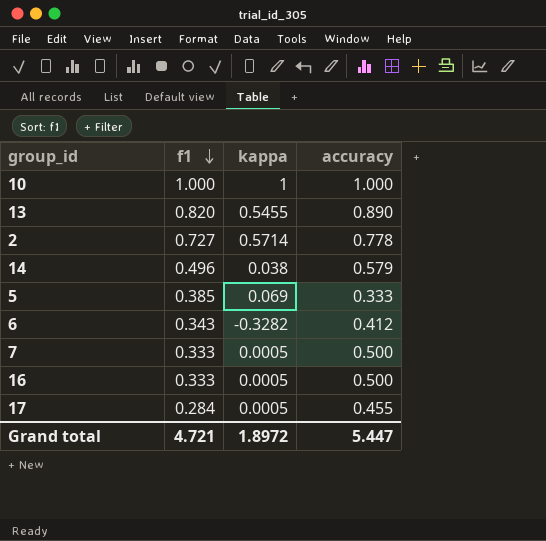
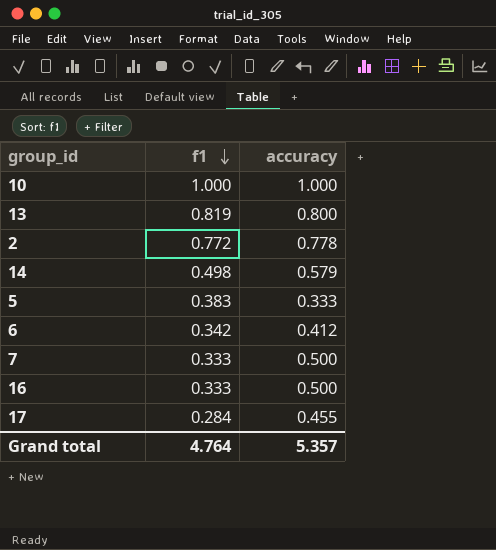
column kappa | position: 3 -> none
13 | f1: 0.820 -> 0.819
13 | accuracy: 0.890 -> 0.800
2 | f1: 0.727 -> 0.772
14 | f1: 0.496 -> 0.498
5 | f1: 0.385 -> 0.383
6 | f1: 0.343 -> 0.342
Grand total | f1: 4.721 -> 4.764
Grand total | accuracy: 5.447 -> 5.357

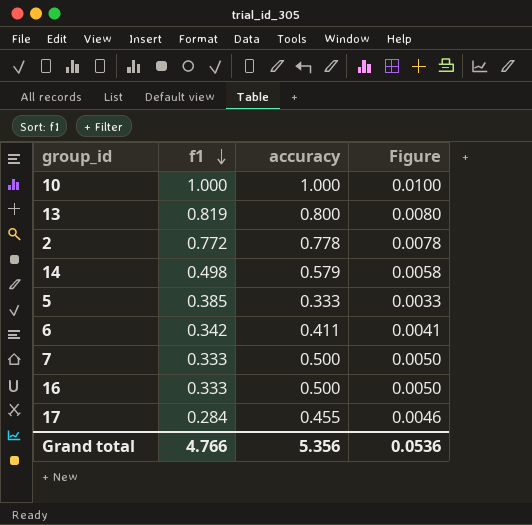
column Figure | formula: none -> [accuracy] * 0.01
5 | f1: 0.383 -> 0.385
6 | accuracy: 0.412 -> 0.411
Grand total | f1: 4.764 -> 4.766
Grand total | accuracy: 5.357 -> 5.356

